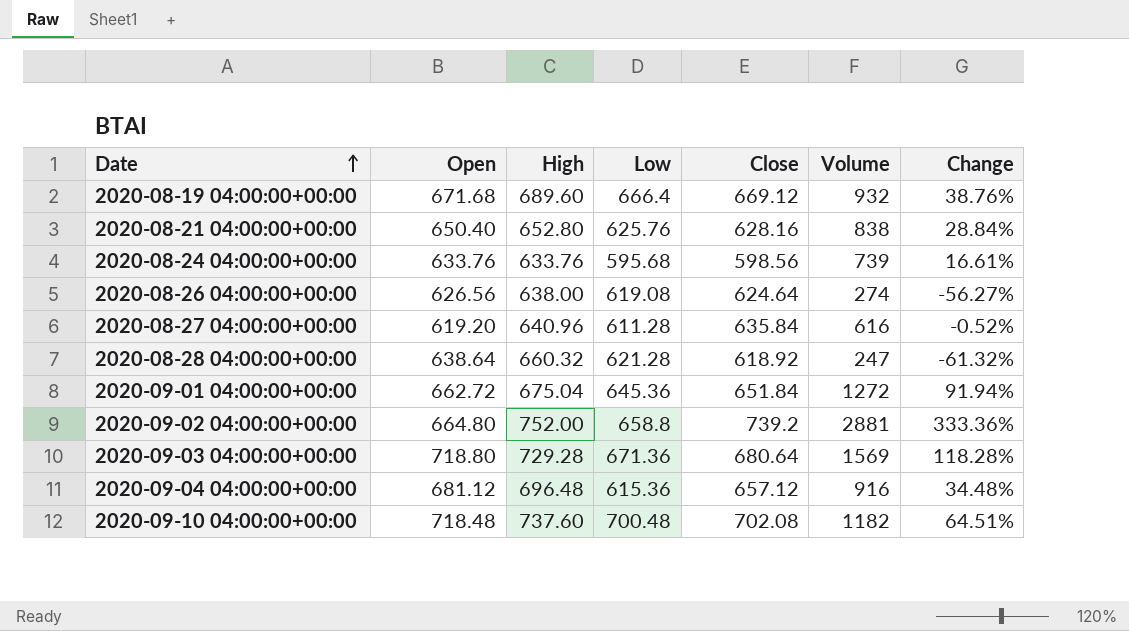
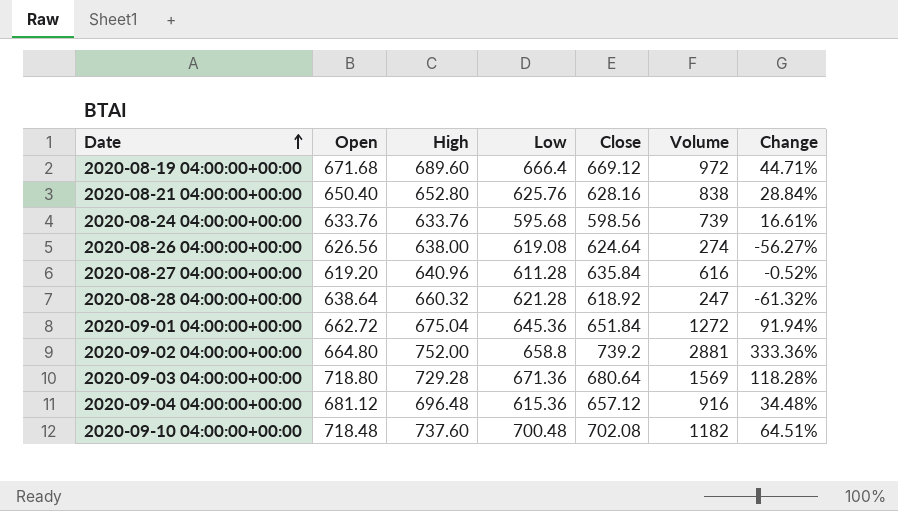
2020-08-19 04:00:00+00:00 | Volume: 932 -> 972
2020-08-19 04:00:00+00:00 | Change: 38.76% -> 44.71%

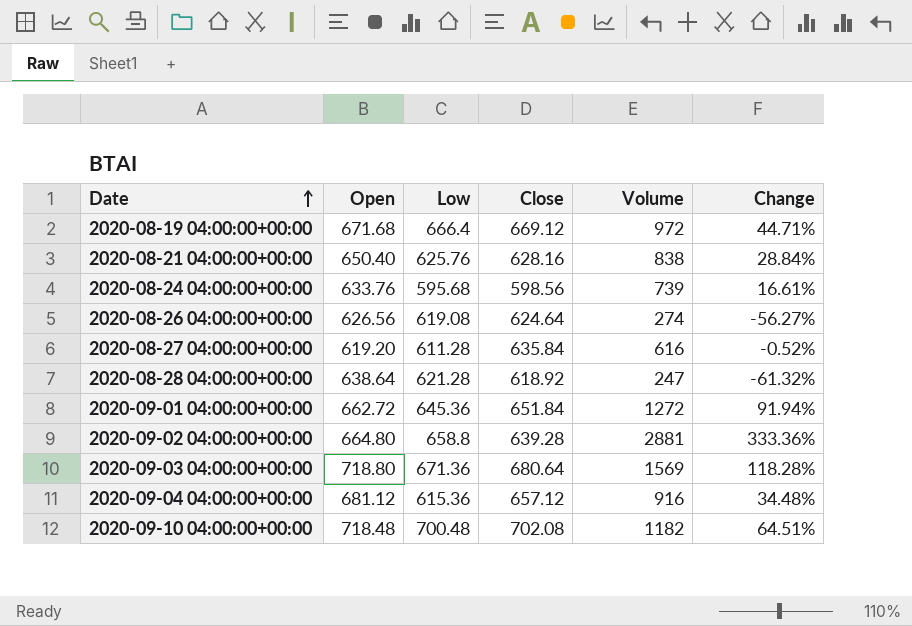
column High | position: 3 -> none
2020-09-02 04:00:00+00:00 | Close: 739.2 -> 639.28

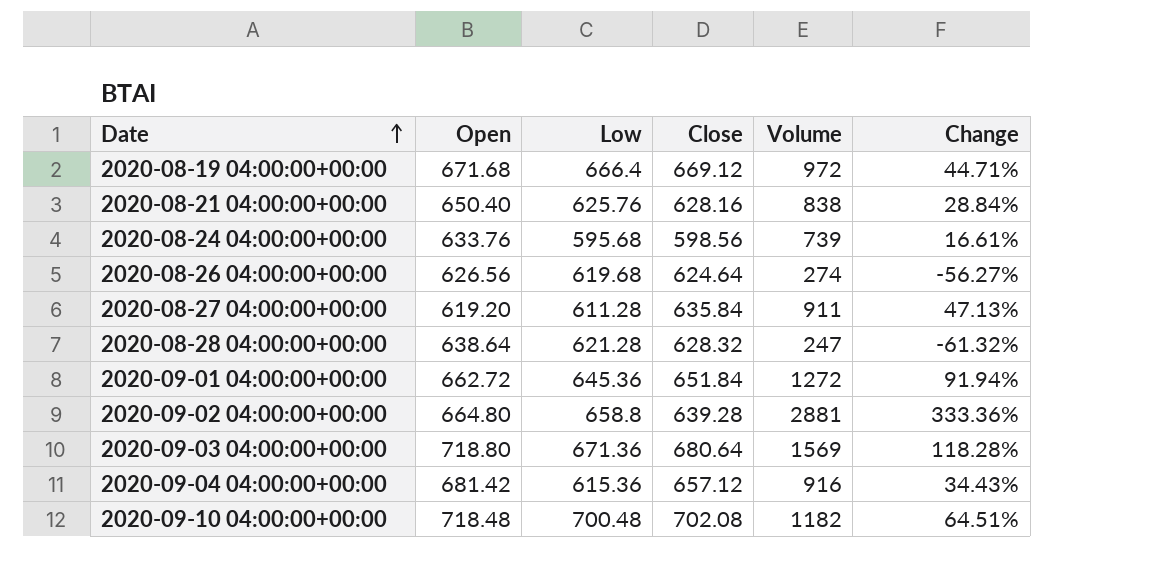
2020-08-26 04:00:00+00:00 | Low: 619.08 -> 619.68
2020-08-27 04:00:00+00:00 | Volume: 616 -> 911
2020-08-27 04:00:00+00:00 | Change: -0.52% -> 47.13%
2020-08-28 04:00:00+00:00 | Close: 618.92 -> 628.32
2020-09-04 04:00:00+00:00 | Open: 681.12 -> 681.42
2020-09-04 04:00:00+00:00 | Change: 34.48% -> 34.43%

